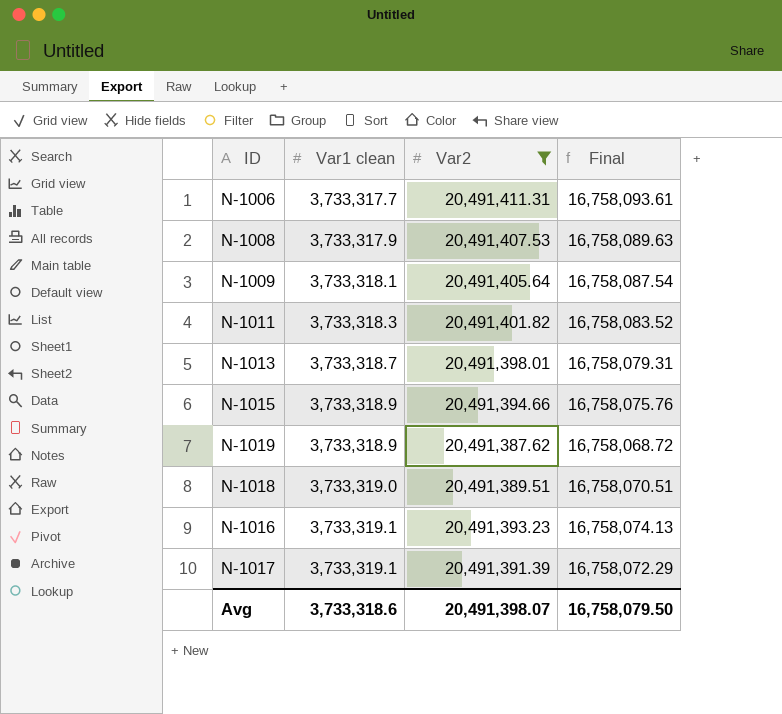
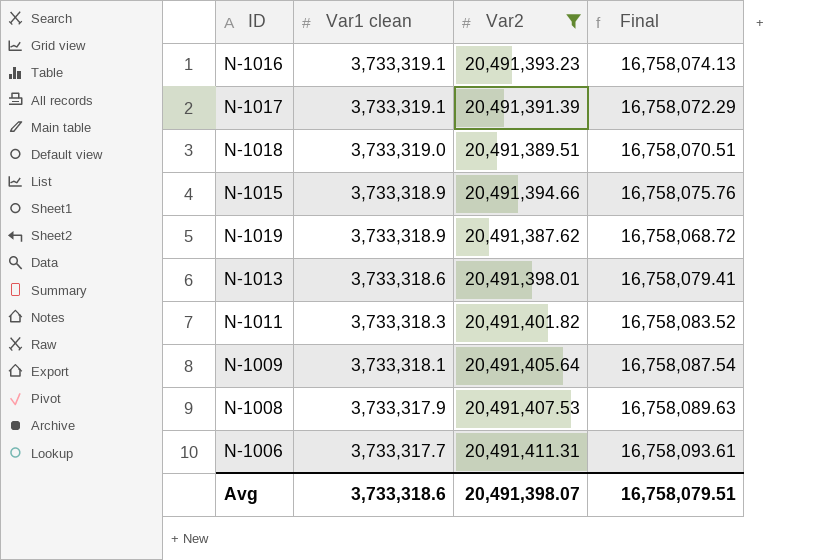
row order: Var1 clean ascending -> Var1 clean descending
N-1013 | Var1 clean: 3,733,318.7 -> 3,733,318.6
N-1013 | Final: 16,758,079.31 -> 16,758,079.41
Avg | Final: 16,758,079.50 -> 16,758,079.51

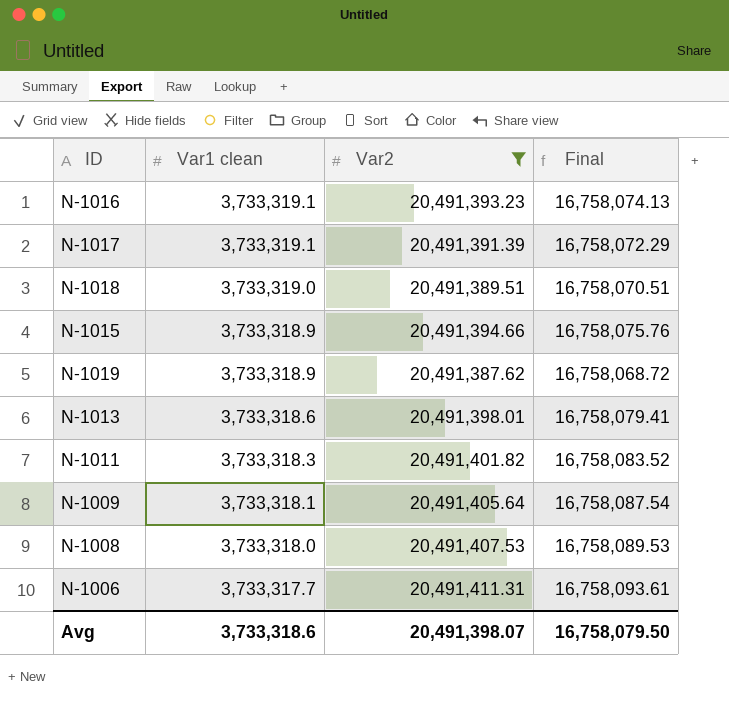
N-1008 | Var1 clean: 3,733,317.9 -> 3,733,318.0
N-1008 | Final: 16,758,089.63 -> 16,758,089.53
Avg | Final: 16,758,079.51 -> 16,758,079.50

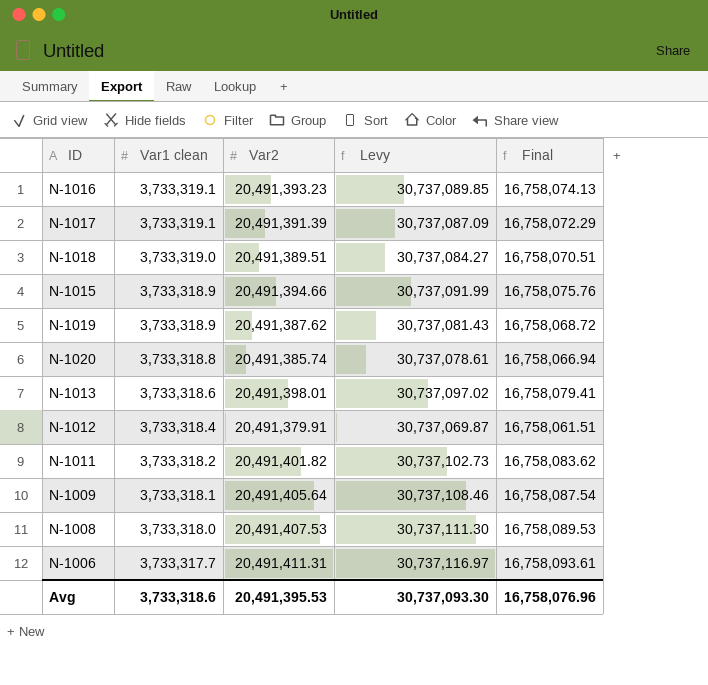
filter: Var2 >= 20,491,387.62 -> none
column Levy | formula: none -> [Var2] * 1.5
N-1011 | Var1 clean: 3,733,318.3 -> 3,733,318.2
N-1011 | Final: 16,758,083.52 -> 16,758,083.62
Avg | Var2: 20,491,398.07 -> 20,491,395.53
Avg | Final: 16,758,079.50 -> 16,758,076.96

